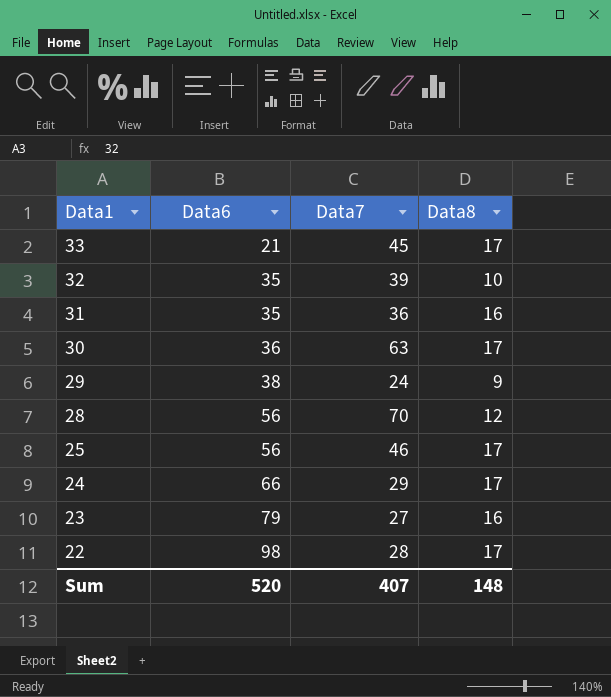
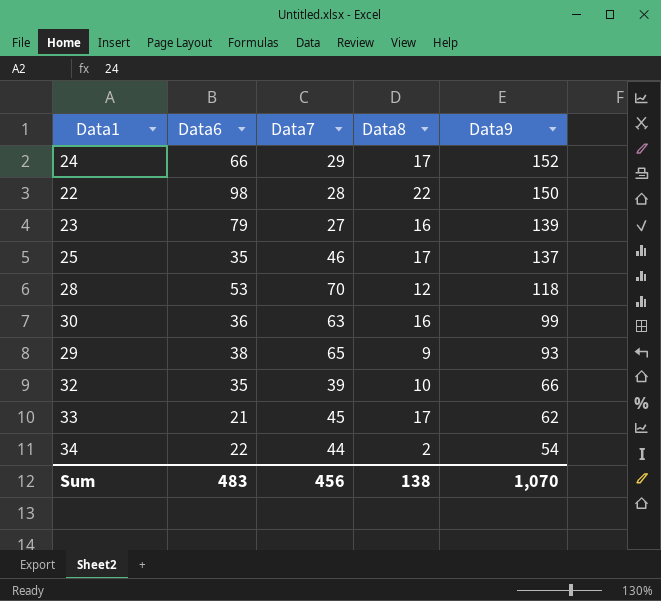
row order: Data1 descending -> Data9 descending
column Data9 | position: none -> 5
row 31: 35 | 36 | 16 -> none
22 | Data8: 17 -> 22
25 | Data6: 56 -> 35
28 | Data6: 56 -> 53
30 | Data8: 17 -> 16
29 | Data7: 24 -> 65
row 34: none -> 22 | 44 | 2 | 54
Sum | Data6: 520 -> 483
Sum | Data7: 407 -> 456
Sum | Data8: 148 -> 138

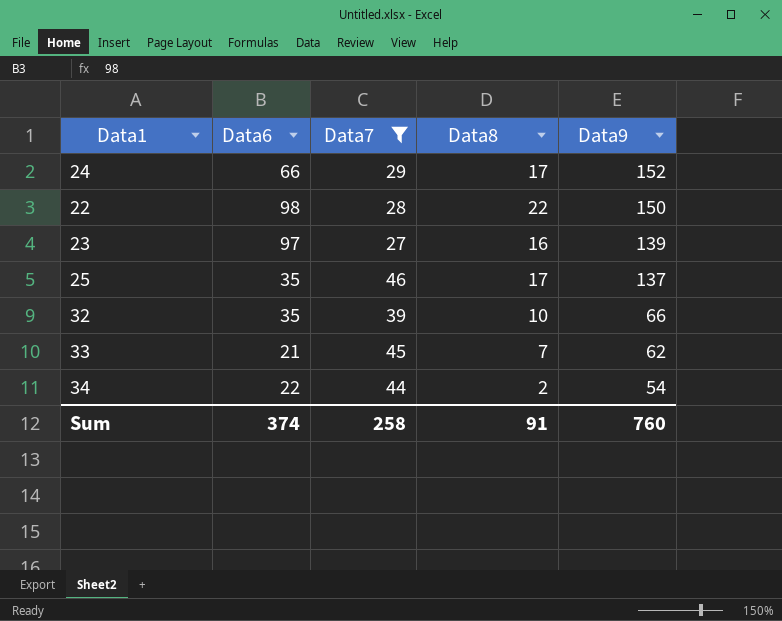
filter: none -> Data7 <= 46
23 | Data6: 79 -> 97
33 | Data8: 17 -> 7
Sum | Data6: 483 -> 374
Sum | Data7: 456 -> 258
Sum | Data8: 138 -> 91
Sum | Data9: 1,070 -> 760

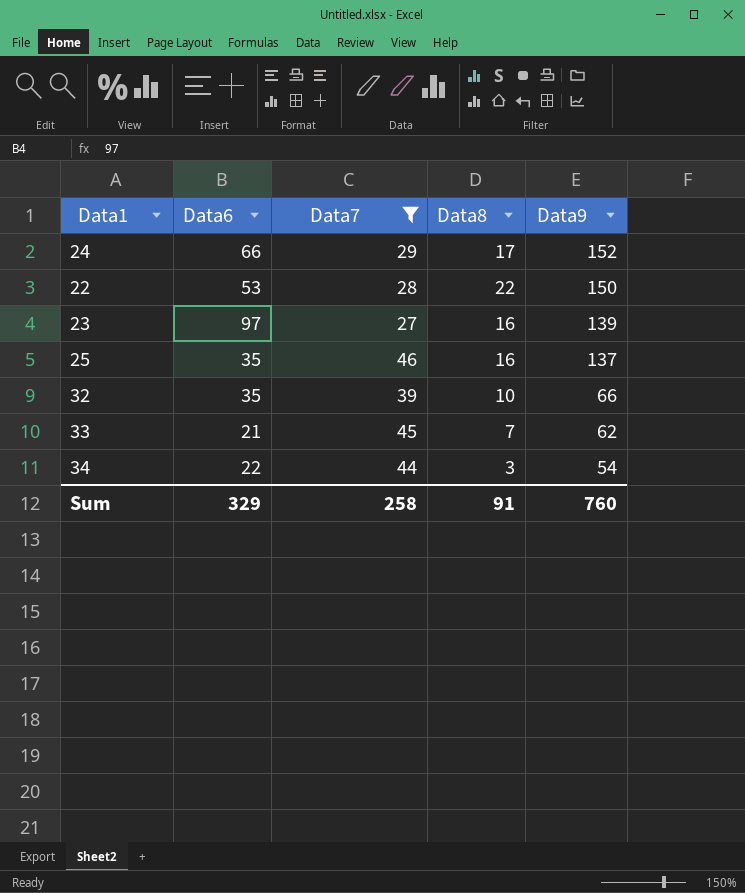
22 | Data6: 98 -> 53
25 | Data8: 17 -> 16
34 | Data8: 2 -> 3
Sum | Data6: 374 -> 329

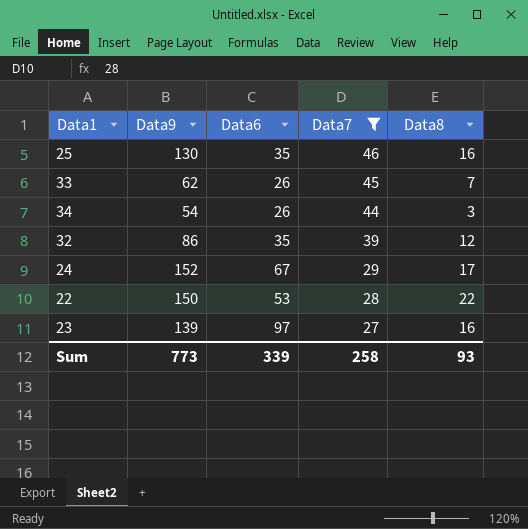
row order: Data9 descending -> Data7 descending
column Data9 | position: 5 -> 2
25 | Data9: 137 -> 130
33 | Data6: 21 -> 26
34 | Data6: 22 -> 26
32 | Data9: 66 -> 86
32 | Data8: 10 -> 12
24 | Data6: 66 -> 67
Sum | Data9: 760 -> 773
Sum | Data6: 329 -> 339
Sum | Data8: 91 -> 93

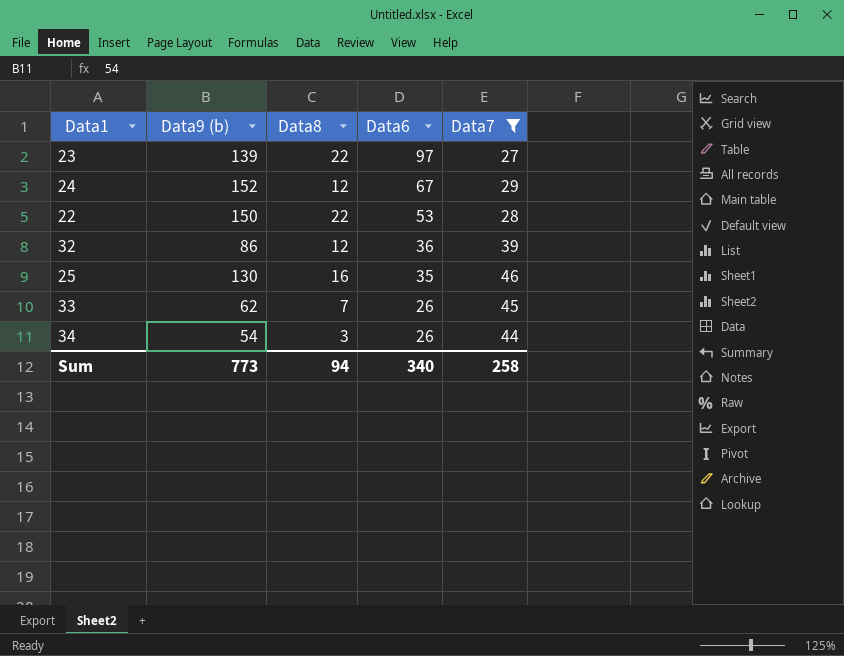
row order: Data7 descending -> Data6 descending
column name: Data9 -> Data9 (b)
column Data8 | position: 5 -> 3
23 | Data8: 16 -> 22
24 | Data8: 17 -> 12
32 | Data6: 35 -> 36
Sum | Data8: 93 -> 94
Sum | Data6: 339 -> 340

